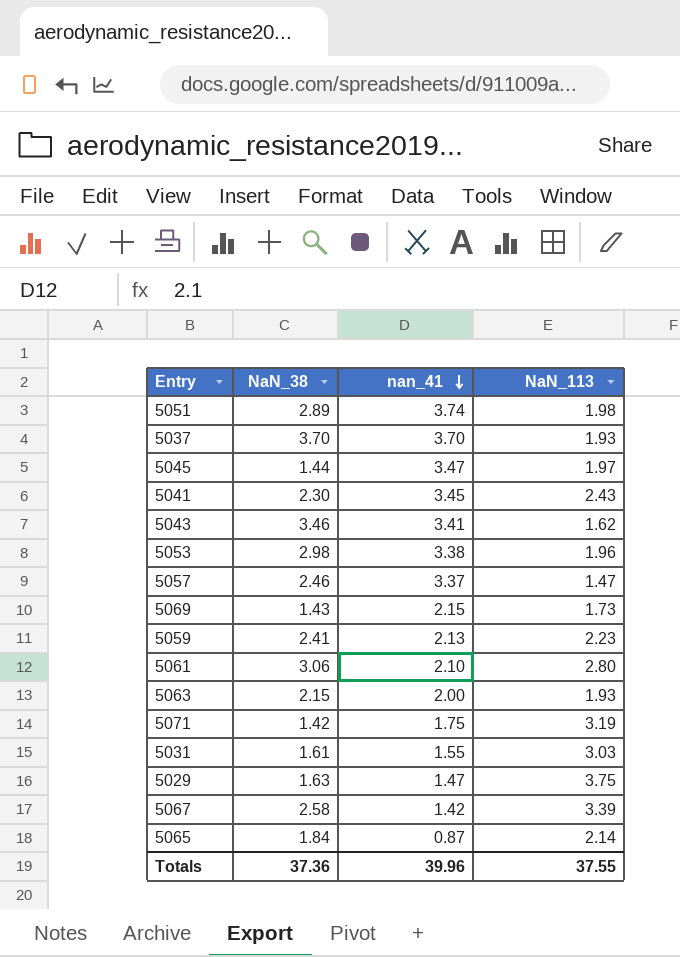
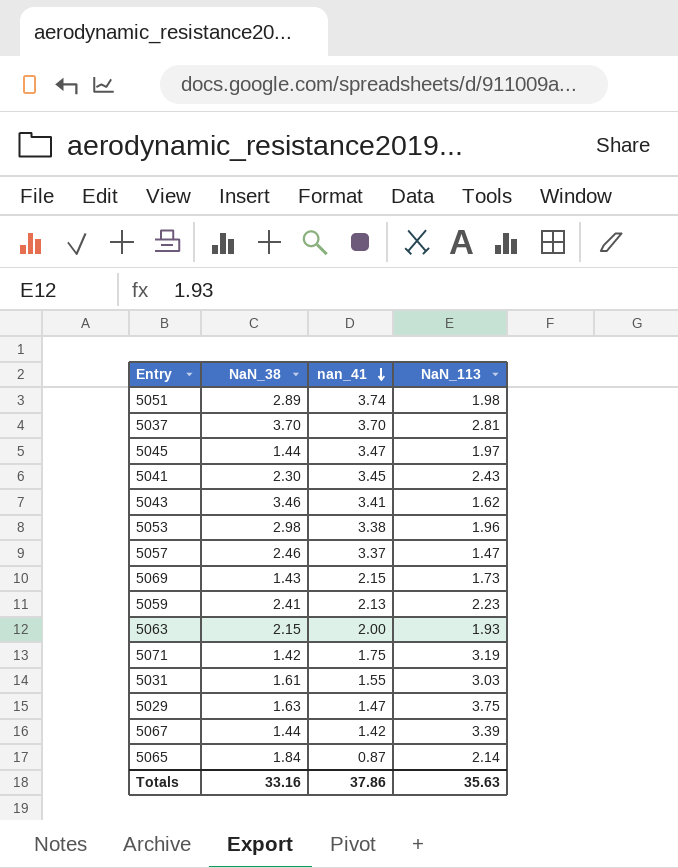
row 5061: 3.06 | 2.10 | 2.80 -> none
5037 | NaN_113: 1.93 -> 2.81
5067 | NaN_38: 2.58 -> 1.44
Totals | NaN_38: 37.36 -> 33.16
Totals | nan_41: 39.96 -> 37.86
Totals | NaN_113: 37.55 -> 35.63

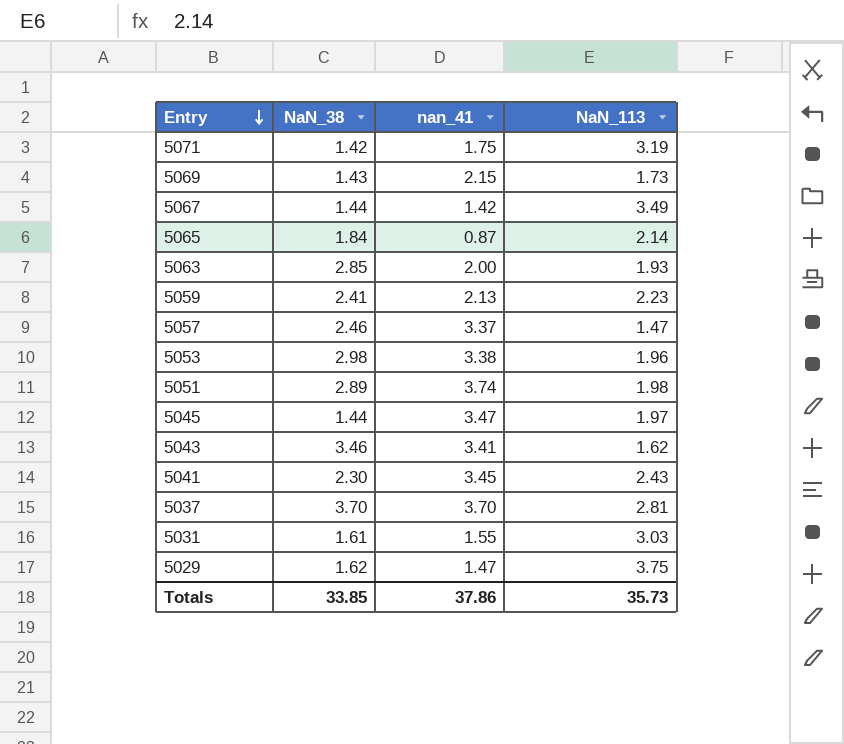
row order: nan_41 descending -> Entry descending
5067 | NaN_113: 3.39 -> 3.49
5063 | NaN_38: 2.15 -> 2.85
5029 | NaN_38: 1.63 -> 1.62
Totals | NaN_38: 33.16 -> 33.85
Totals | NaN_113: 35.63 -> 35.73

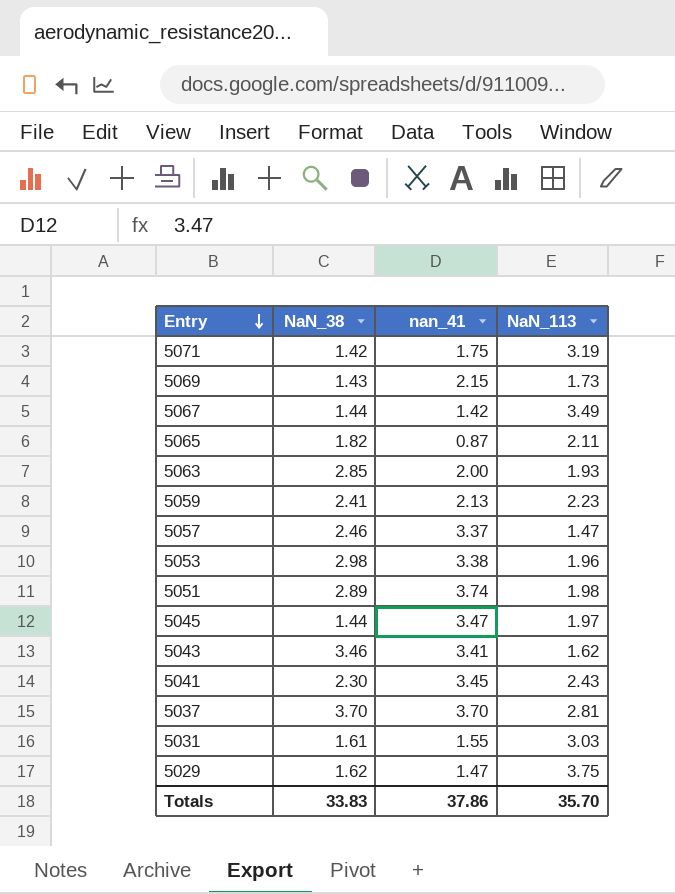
5065 | NaN_38: 1.84 -> 1.82
5065 | NaN_113: 2.14 -> 2.11
Totals | NaN_38: 33.85 -> 33.83
Totals | NaN_113: 35.73 -> 35.70

